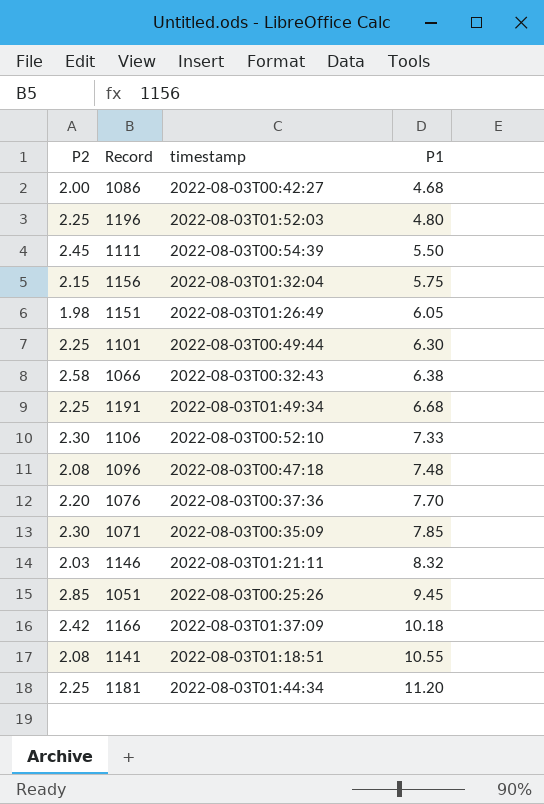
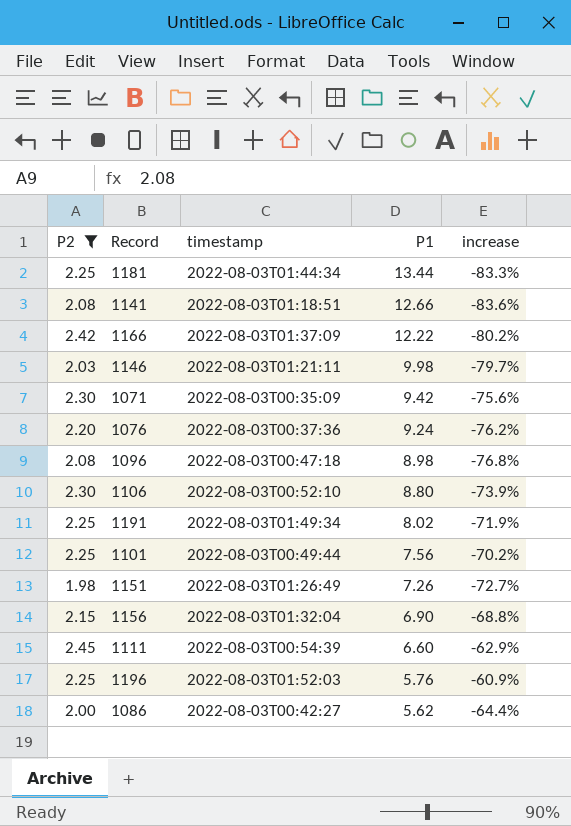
filter: none -> P2 <= 2.45
row order: P1 ascending -> P1 descending
column increase | formula: none -> ([P2] - [P1]) / [P1]
1181 | P1: 11.20 -> 13.44
1141 | P1: 10.55 -> 12.66
1166 | P1: 10.18 -> 12.22
1146 | P1: 8.32 -> 9.98
1071 | P1: 7.85 -> 9.42
1076 | P1: 7.70 -> 9.24
1096 | P1: 7.48 -> 8.98
1106 | P1: 7.33 -> 8.80
1191 | P1: 6.68 -> 8.02
1101 | P1: 6.30 -> 7.56
1151 | P1: 6.05 -> 7.26
1156 | P1: 5.75 -> 6.90
1111 | P1: 5.50 -> 6.60
1196 | P1: 4.80 -> 5.76
1086 | P1: 4.68 -> 5.62

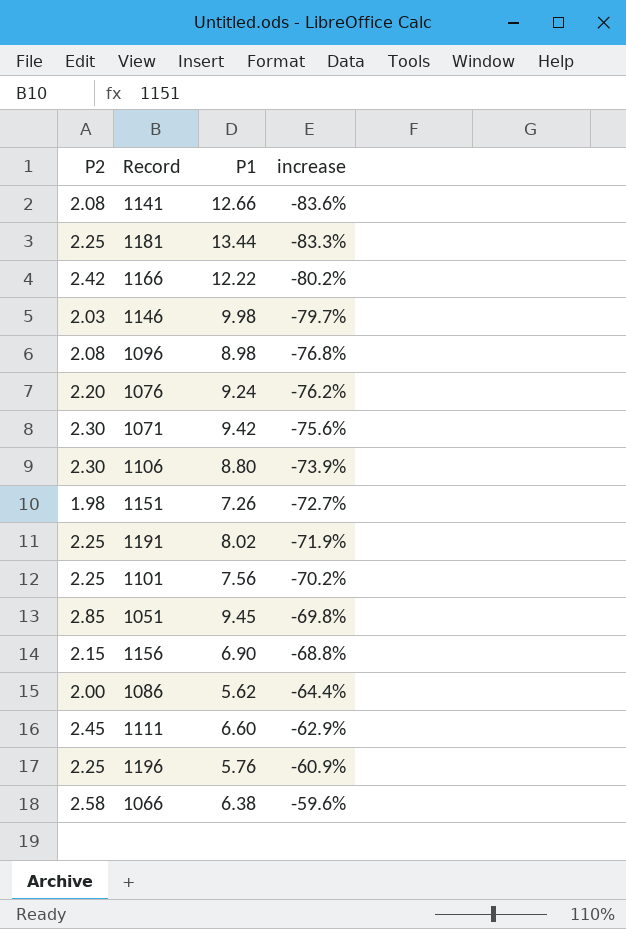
filter: P2 <= 2.45 -> none
row order: P1 descending -> increase ascending
column timestamp | position: 3 -> none

